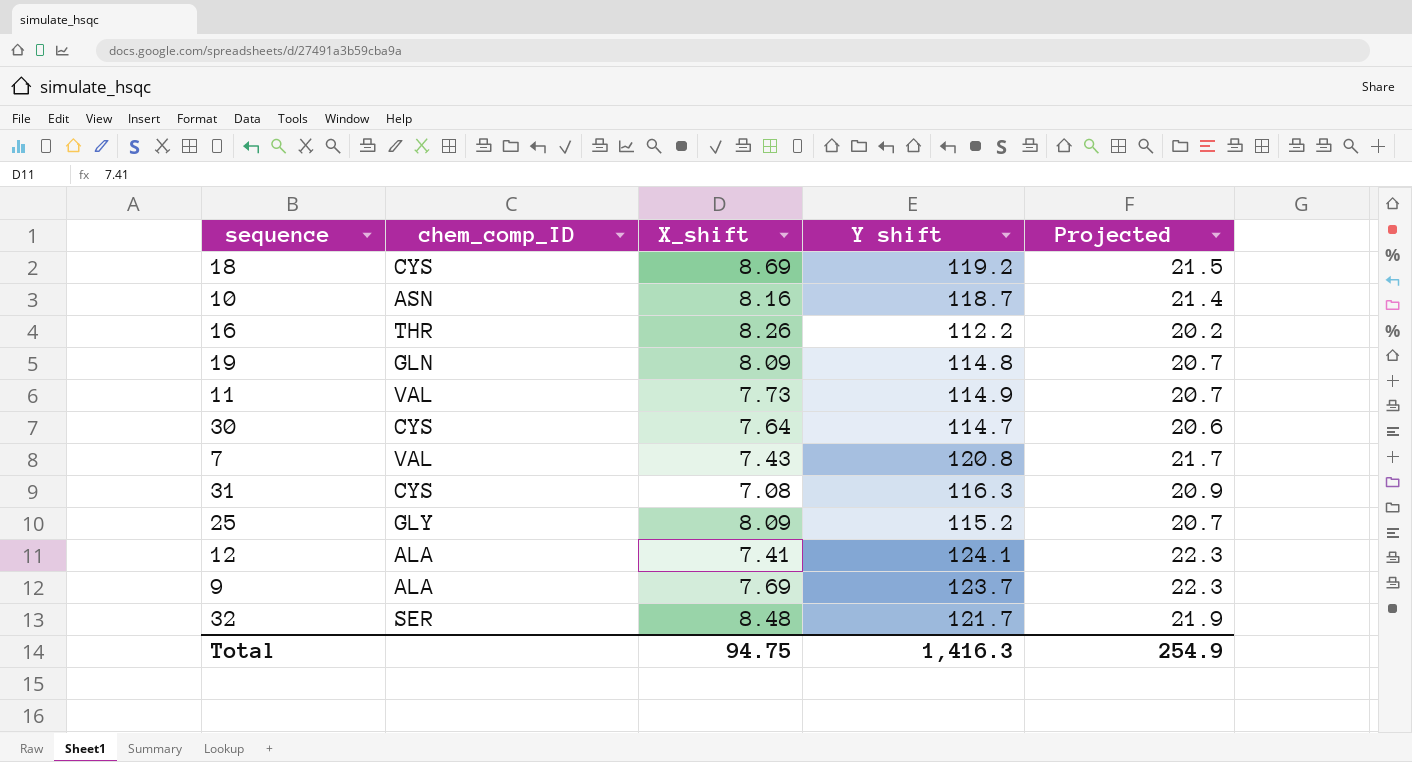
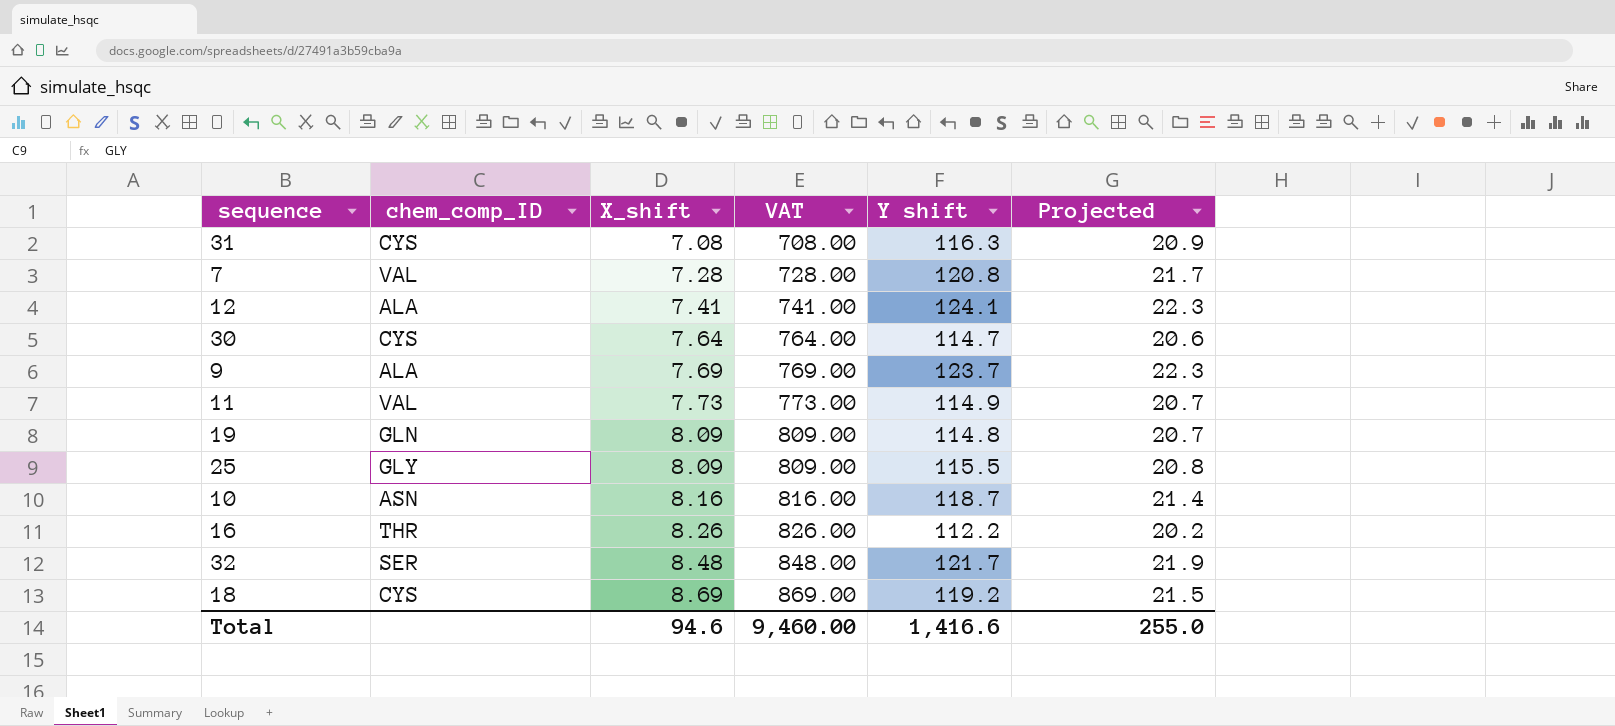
row order: none -> X_shift ascending
column VAT | formula: none -> [X_shift] * 100
7 | X_shift: 7.43 -> 7.28
25 | Y shift: 115.2 -> 115.5
25 | Projected: 20.7 -> 20.8
Total | X_shift: 94.75 -> 94.6
Total | Y shift: 1,416.3 -> 1,416.6
Total | Projected: 254.9 -> 255.0

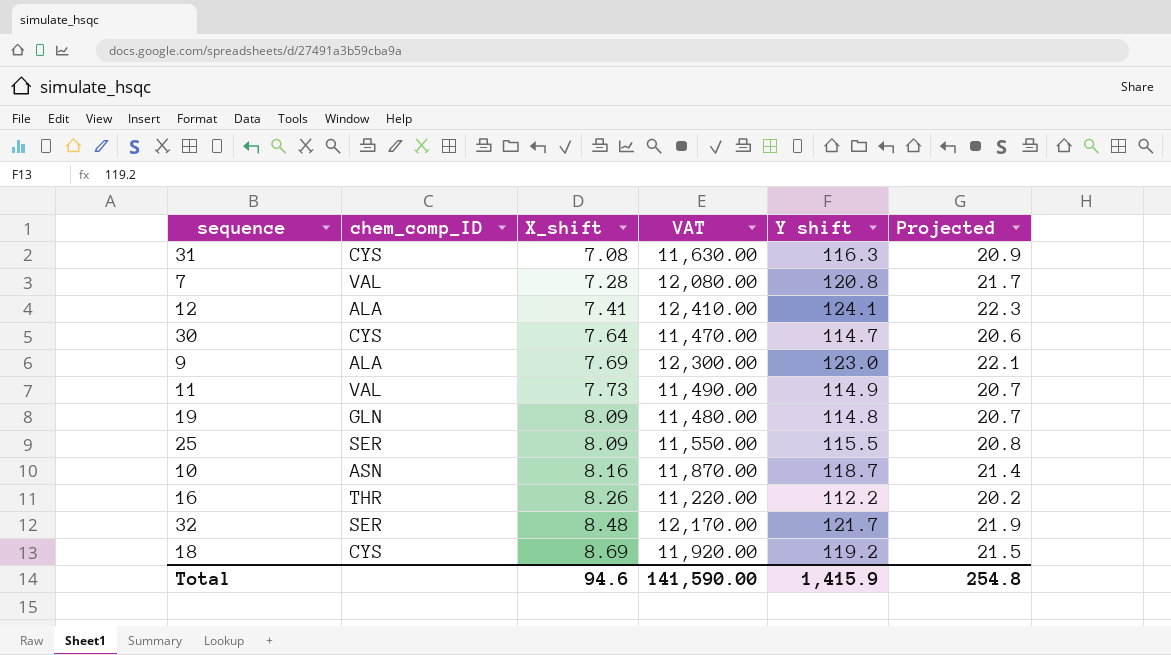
column VAT | formula: [X_shift] * 100 -> [Y shift] * 100
9 | Y shift: 123.7 -> 123.0
9 | Projected: 22.3 -> 22.1
25 | chem_comp_ID: GLY -> SER
Total | VAT: 9,460.00 -> 141,590.00
Total | Y shift: 1,416.6 -> 1,415.9
Total | Projected: 255.0 -> 254.8

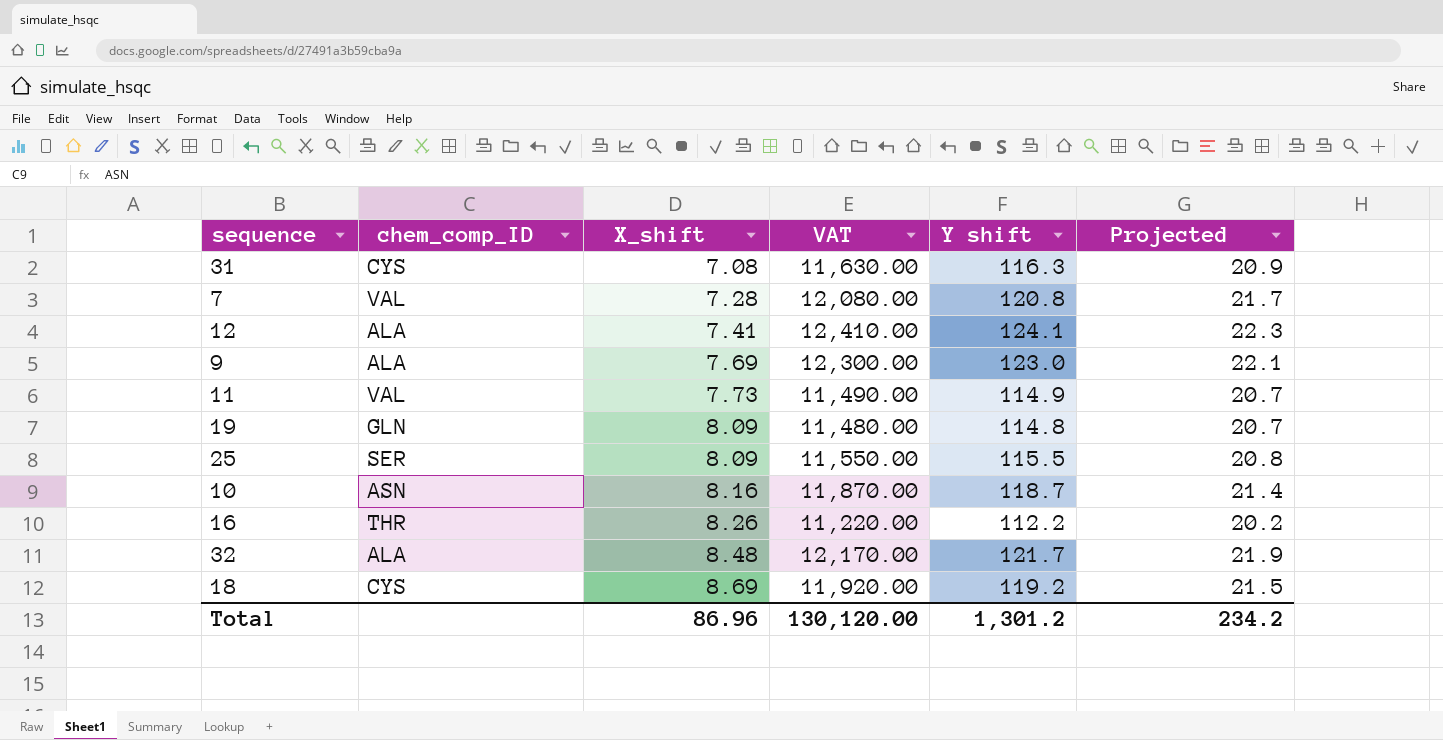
row 30: CYS | 7.64 | 11,470.00 | 114.7 | 20.6 -> none
32 | chem_comp_ID: SER -> ALA
Total | X_shift: 94.6 -> 86.96
Total | VAT: 141,590.00 -> 130,120.00
Total | Y shift: 1,415.9 -> 1,301.2
Total | Projected: 254.8 -> 234.2

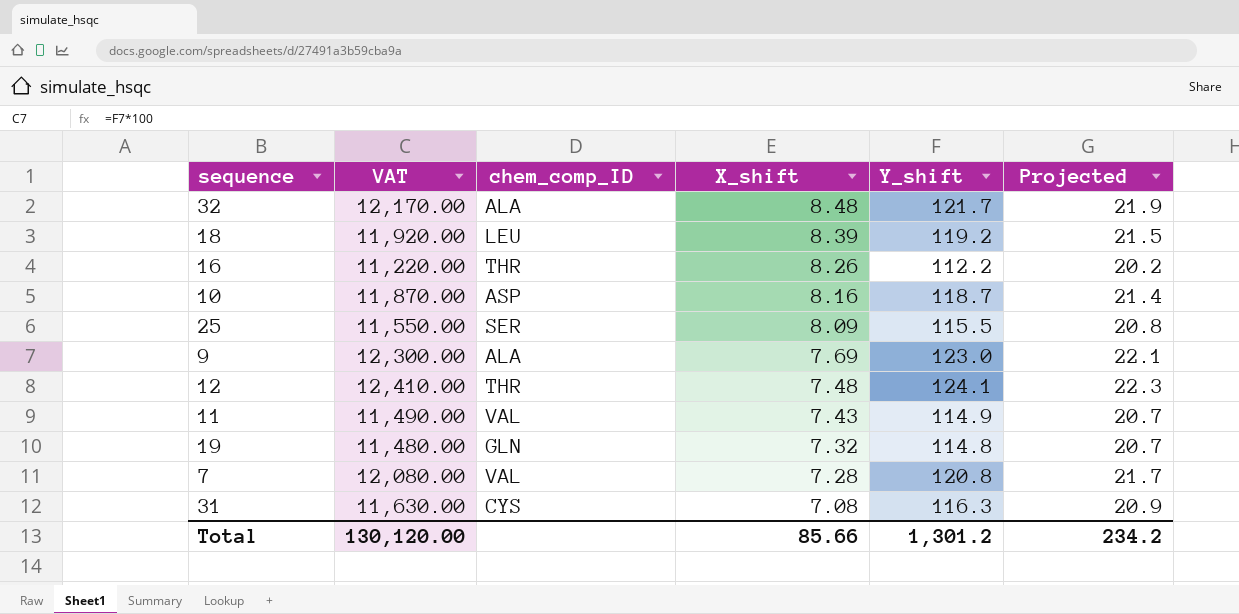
row order: X_shift ascending -> X_shift descending
column VAT | position: 4 -> 2
column name: Y shift -> Y_shift
18 | chem_comp_ID: CYS -> LEU
18 | X_shift: 8.69 -> 8.39
10 | chem_comp_ID: ASN -> ASP
12 | chem_comp_ID: ALA -> THR
12 | X_shift: 7.41 -> 7.48
11 | X_shift: 7.73 -> 7.43
19 | X_shift: 8.09 -> 7.32
Total | X_shift: 86.96 -> 85.66

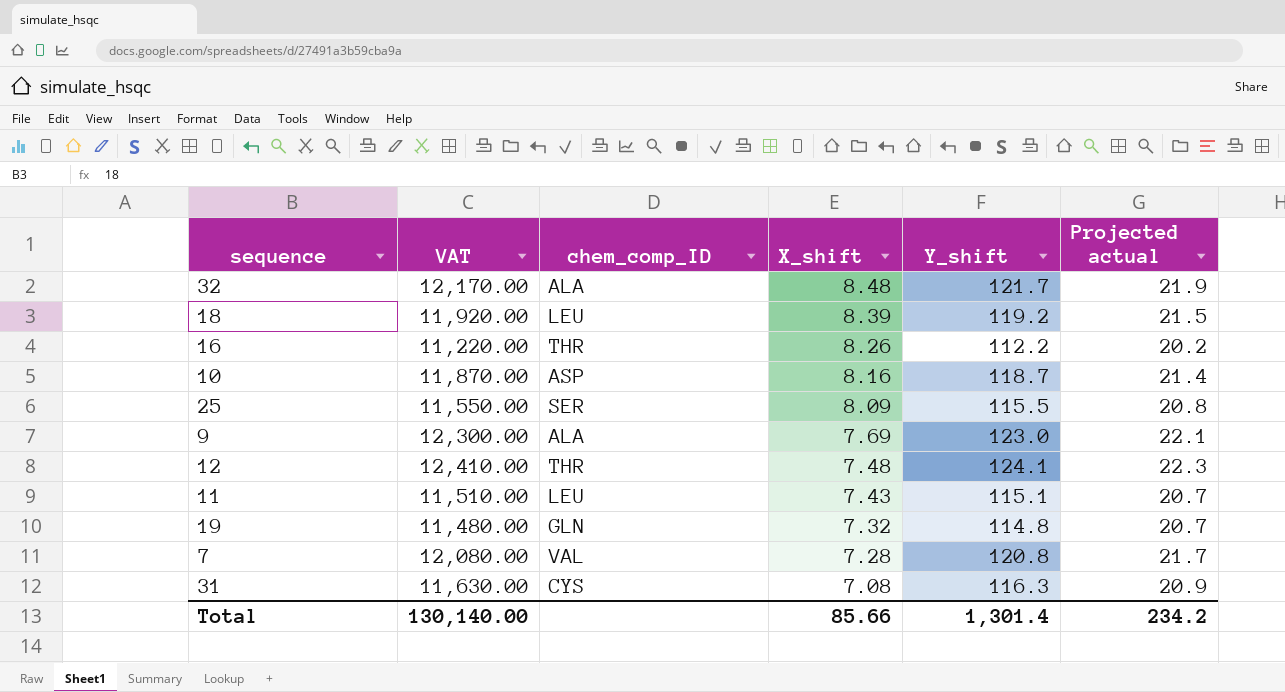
column name: Projected -> Projected actual
11 | VAT: 11,490.00 -> 11,510.00
11 | chem_comp_ID: VAL -> LEU
11 | Y_shift: 114.9 -> 115.1
Total | VAT: 130,120.00 -> 130,140.00
Total | Y_shift: 1,301.2 -> 1,301.4

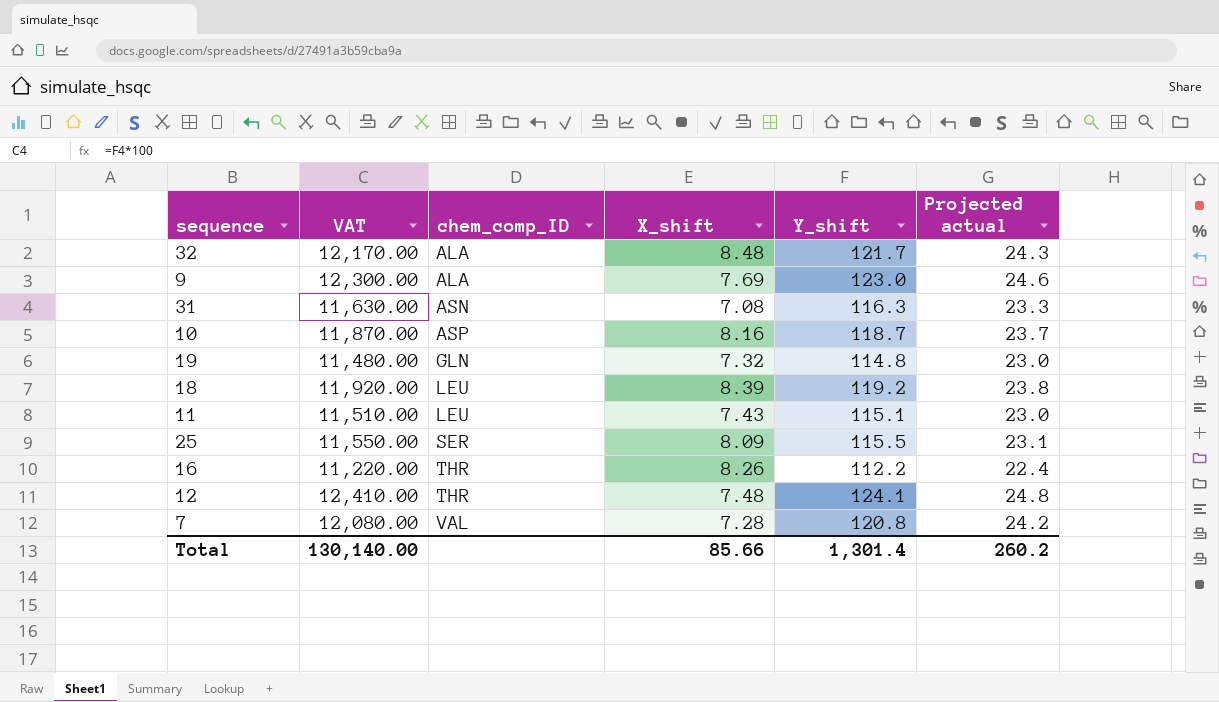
row order: X_shift descending -> chem_comp_ID ascending
column Projected actual | formula: [Y_shift] * 0.18 -> [Y_shift] * 0.2
31 | chem_comp_ID: CYS -> ASN
Total | Projected actual: 234.2 -> 260.2

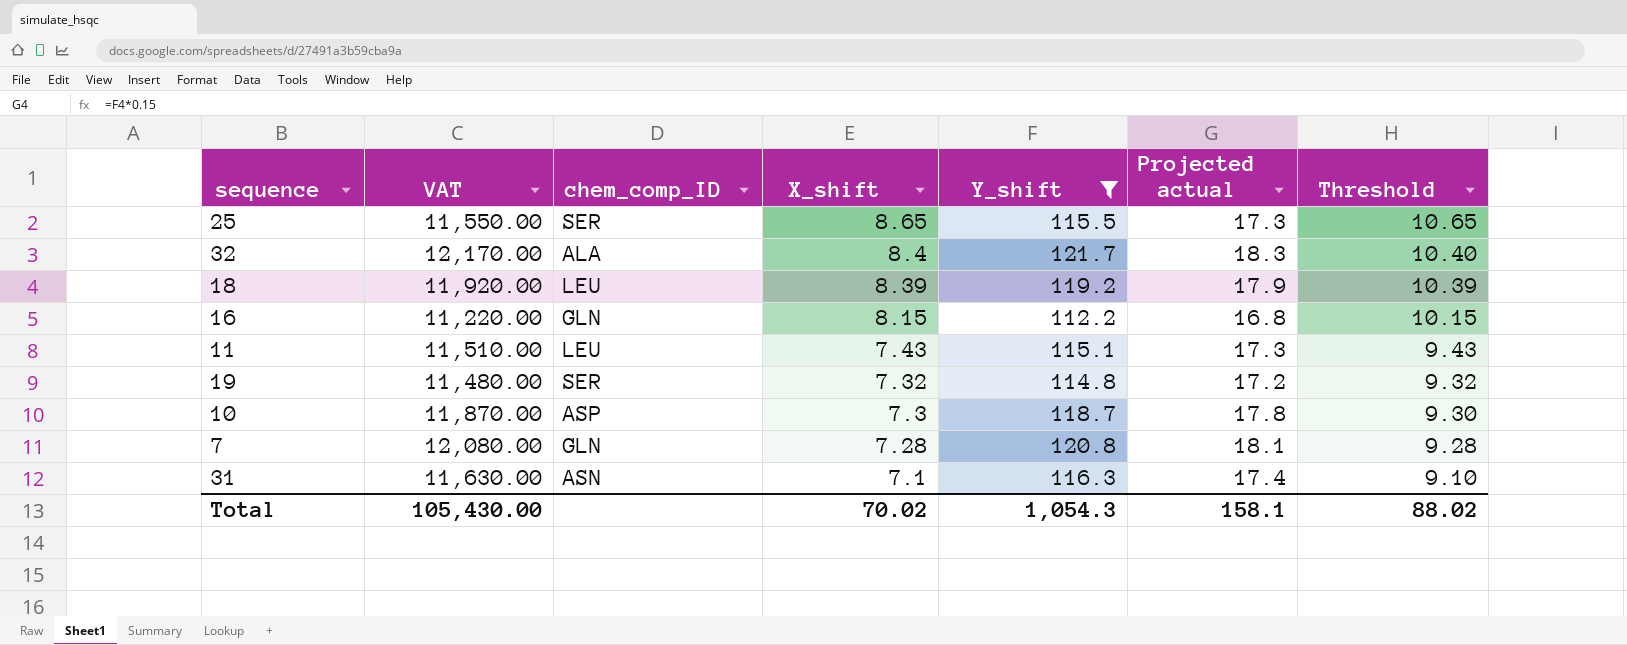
filter: none -> Y_shift <= 121.7
row order: chem_comp_ID ascending -> X_shift descending
column Projected actual | formula: [Y_shift] * 0.2 -> [Y_shift] * 0.15
column Threshold | formula: none -> [X_shift] + 2
25 | X_shift: 8.09 -> 8.65
32 | X_shift: 8.48 -> 8.4
16 | chem_comp_ID: THR -> GLN
16 | X_shift: 8.26 -> 8.15
19 | chem_comp_ID: GLN -> SER
10 | X_shift: 8.16 -> 7.3
7 | chem_comp_ID: VAL -> GLN
31 | X_shift: 7.08 -> 7.1
Total | VAT: 130,140.00 -> 105,430.00
Total | X_shift: 85.66 -> 70.02
Total | Y_shift: 1,301.4 -> 1,054.3
Total | Projected actual: 260.2 -> 158.1

